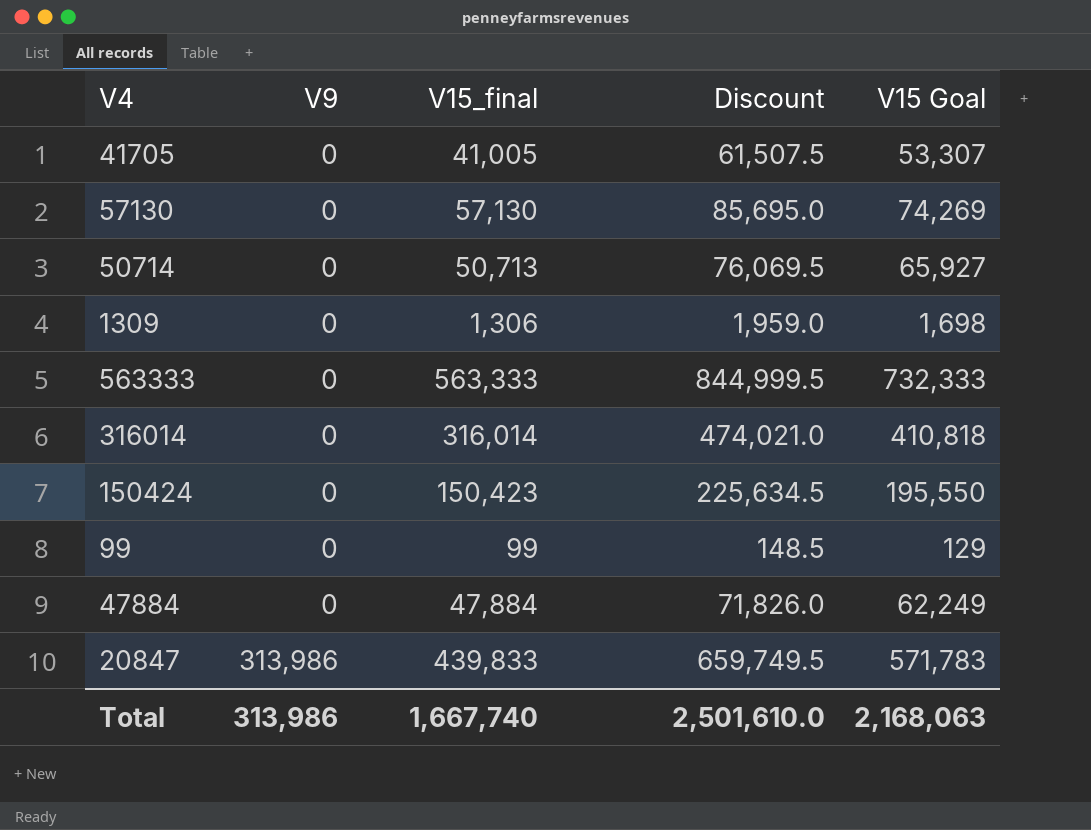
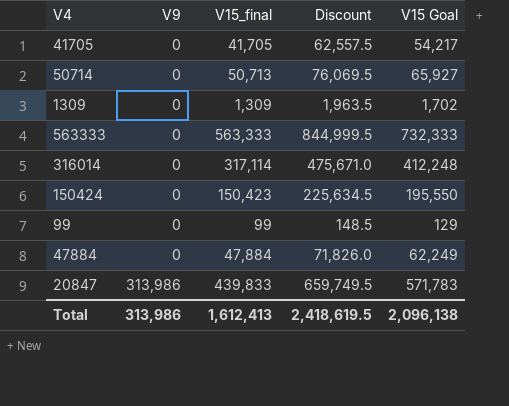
row 57130: 0 | 57,130 | 85,695.0 | 74,269 -> none
41705 | V15_final: 41,005 -> 41,705
41705 | Discount: 61,507.5 -> 62,557.5
41705 | V15 Goal: 53,307 -> 54,217
1309 | V15_final: 1,306 -> 1,309
1309 | Discount: 1,959.0 -> 1,963.5
1309 | V15 Goal: 1,698 -> 1,702
316014 | V15_final: 316,014 -> 317,114
316014 | Discount: 474,021.0 -> 475,671.0
316014 | V15 Goal: 410,818 -> 412,248
Total | V15_final: 1,667,740 -> 1,612,413
Total | Discount: 2,501,610.0 -> 2,418,619.5
Total | V15 Goal: 2,168,063 -> 2,096,138

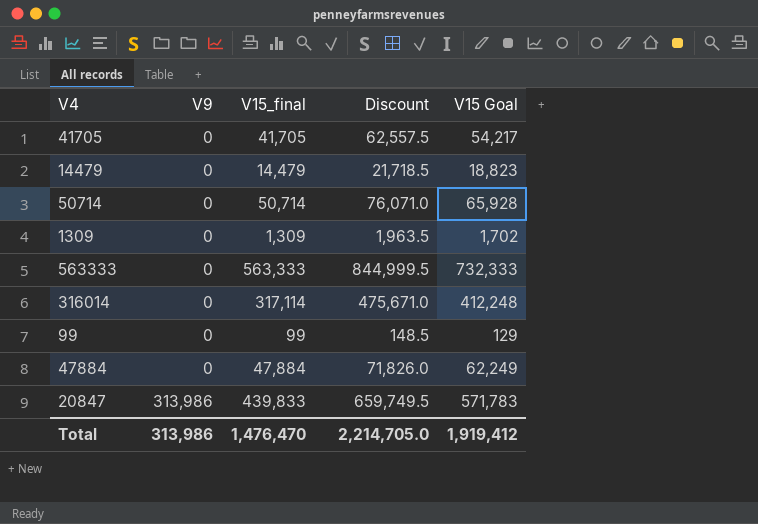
row 150424: 0 | 150,423 | 225,634.5 | 195,550 -> none
row 14479: none -> 0 | 14,479 | 21,718.5 | 18,823
50714 | V15_final: 50,713 -> 50,714
50714 | Discount: 76,069.5 -> 76,071.0
50714 | V15 Goal: 65,927 -> 65,928
Total | V15_final: 1,612,413 -> 1,476,470
Total | Discount: 2,418,619.5 -> 2,214,705.0
Total | V15 Goal: 2,096,138 -> 1,919,412

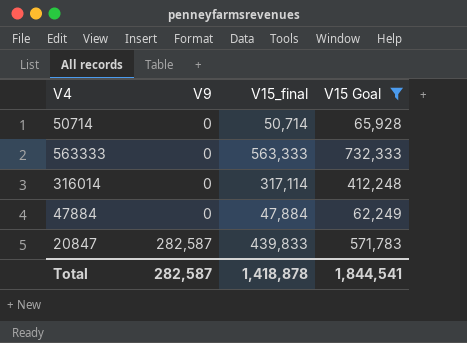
filter: none -> V15 Goal >= 62,249
column Discount | formula: [V15_final] * 1.5 -> none
20847 | V9: 313,986 -> 282,587
Total | V9: 313,986 -> 282,587
Total | V15_final: 1,476,470 -> 1,418,878
Total | V15 Goal: 1,919,412 -> 1,844,541

